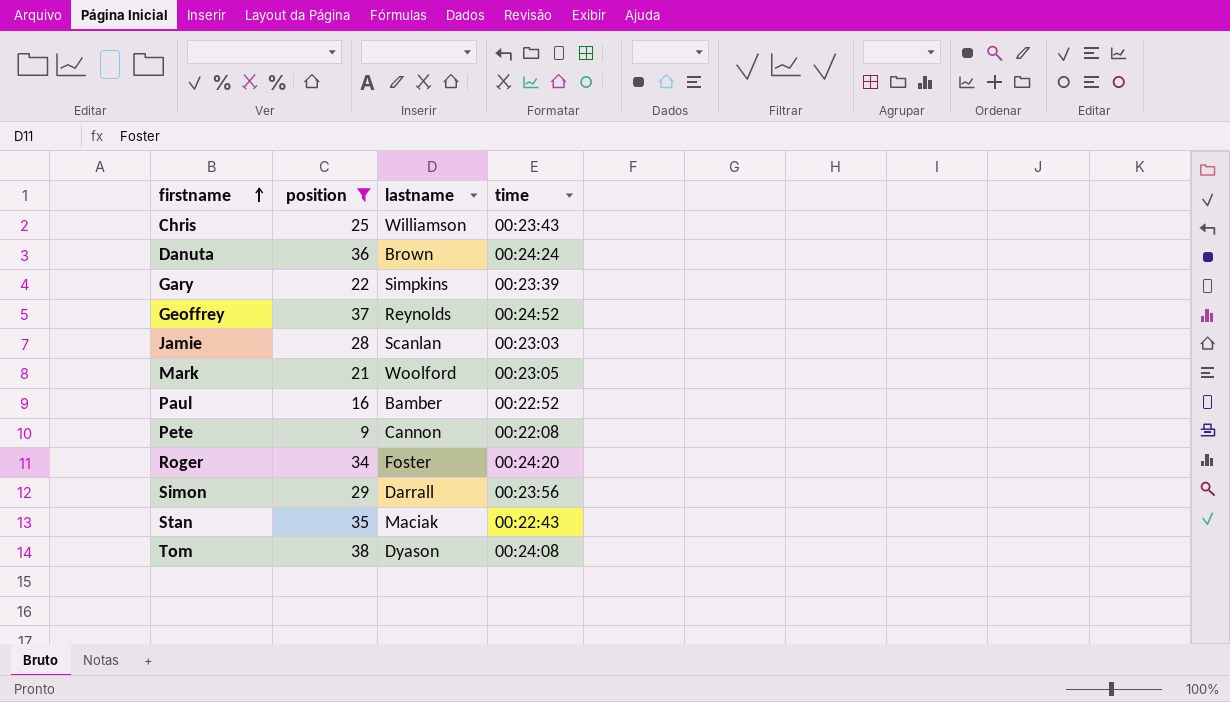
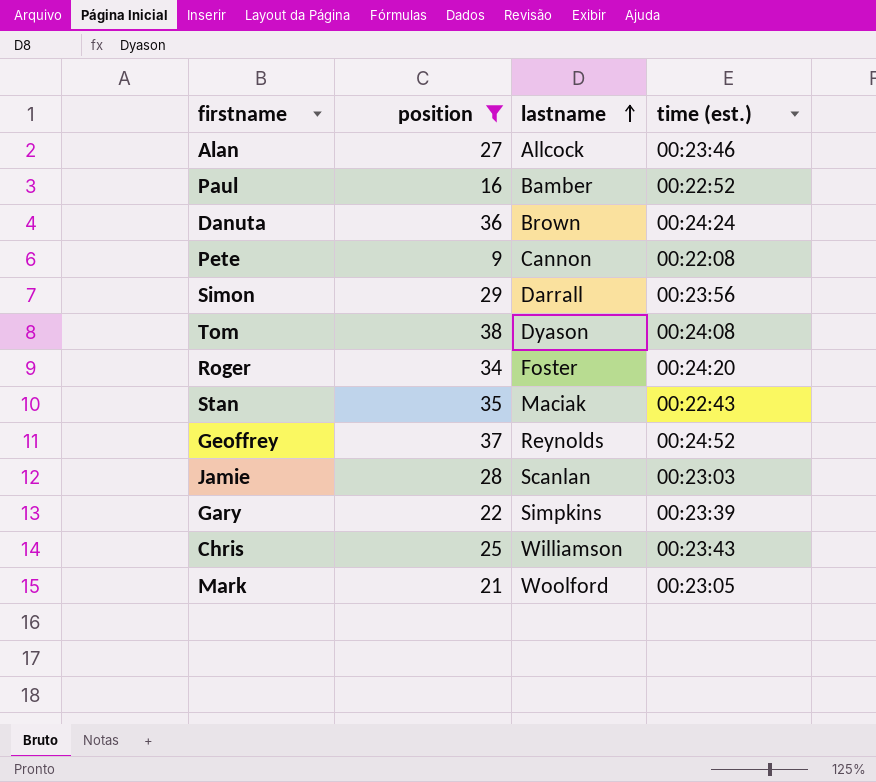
row order: firstname ascending -> lastname ascending
column name: time -> time (est.)
row Alan: none -> 27 | Allcock | 00:23:46

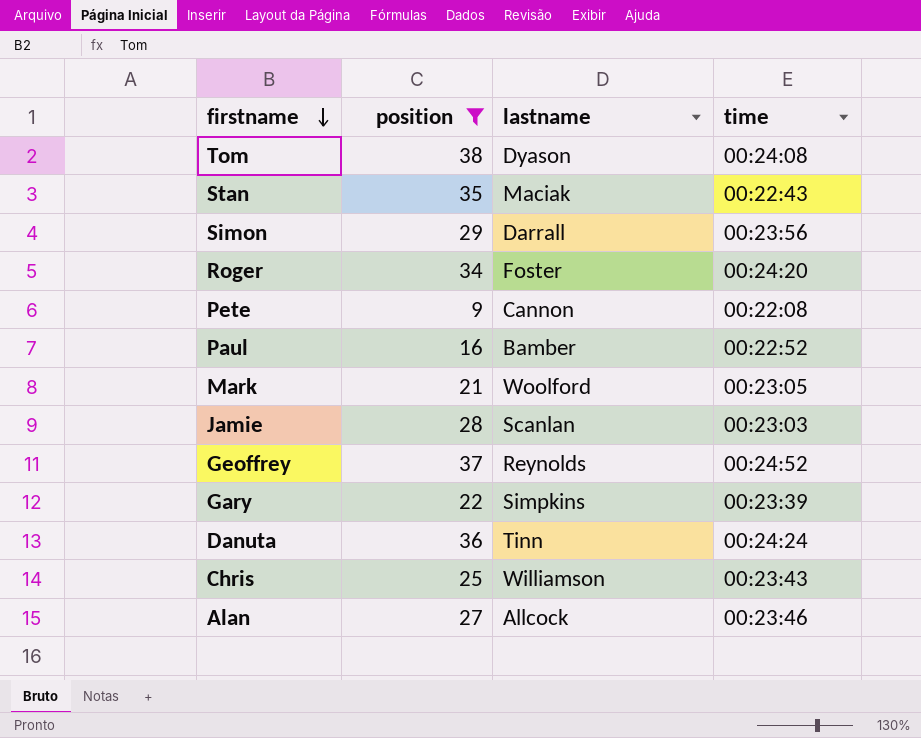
row order: lastname ascending -> firstname descending
column name: time (est.) -> time
Danuta | lastname: Brown -> Tinn

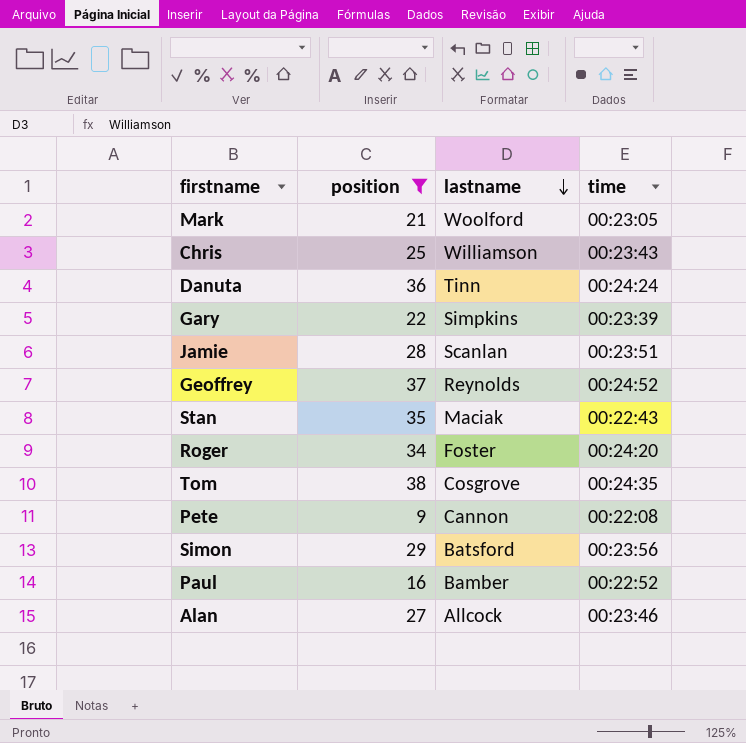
row order: firstname descending -> lastname descending
Jamie | time: 00:23:03 -> 00:23:51
Tom | lastname: Dyason -> Cosgrove
Tom | time: 00:24:08 -> 00:24:35
Simon | lastname: Darrall -> Batsford

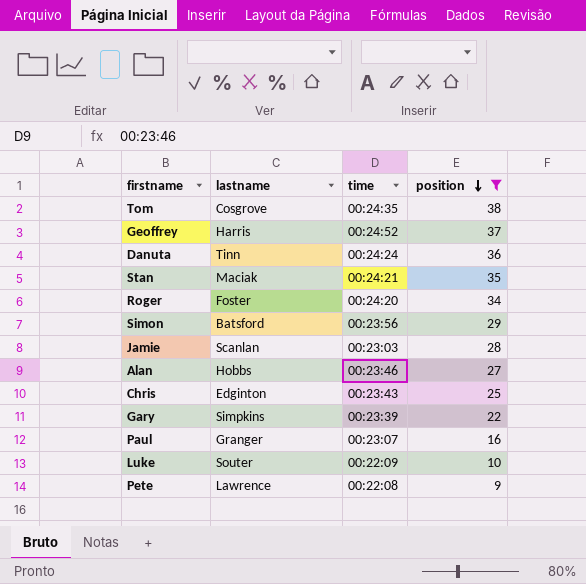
row order: lastname descending -> position descending
column position | position: 2 -> 4
row Mark: 21 | Woolford | 00:23:05 -> none
Geoffrey | lastname: Reynolds -> Harris
Stan | time: 00:22:43 -> 00:24:21
Jamie | time: 00:23:51 -> 00:23:03
Alan | lastname: Allcock -> Hobbs
Chris | lastname: Williamson -> Edginton
Paul | lastname: Bamber -> Granger
Paul | time: 00:22:52 -> 00:23:07
row Luke: none -> Souter | 00:22:09 | 10
Pete | lastname: Cannon -> Lawrence

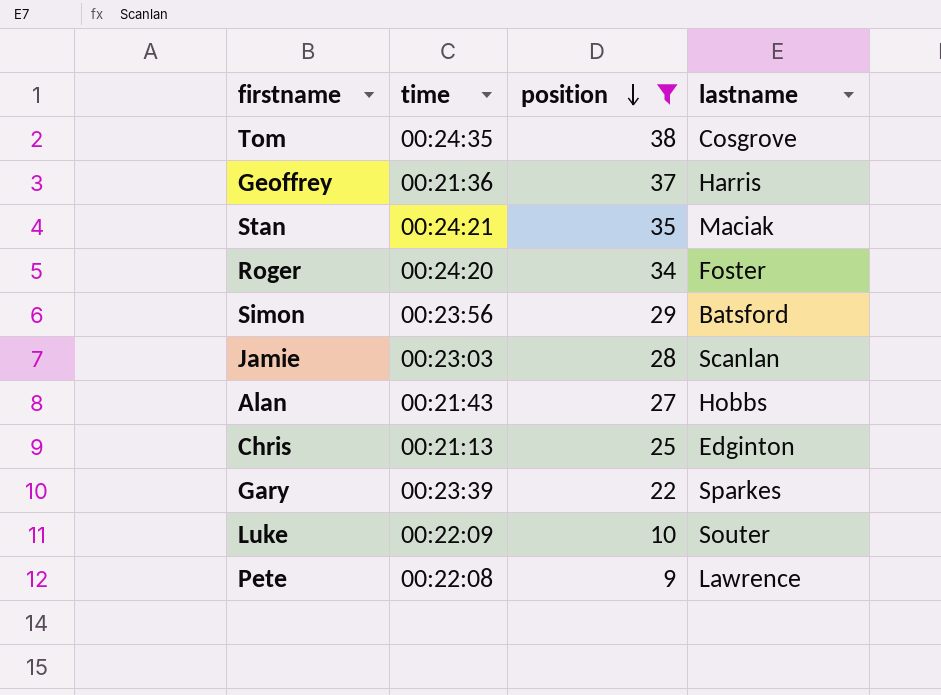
column lastname | position: 2 -> 4
row Danuta: Tinn | 00:24:24 | 36 -> none
row Paul: Granger | 00:23:07 | 16 -> none
Geoffrey | time: 00:24:52 -> 00:21:36
Alan | time: 00:23:46 -> 00:21:43
Chris | time: 00:23:43 -> 00:21:13
Gary | lastname: Simpkins -> Sparkes

